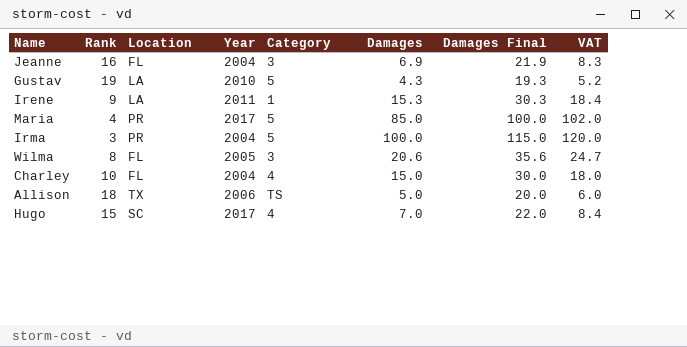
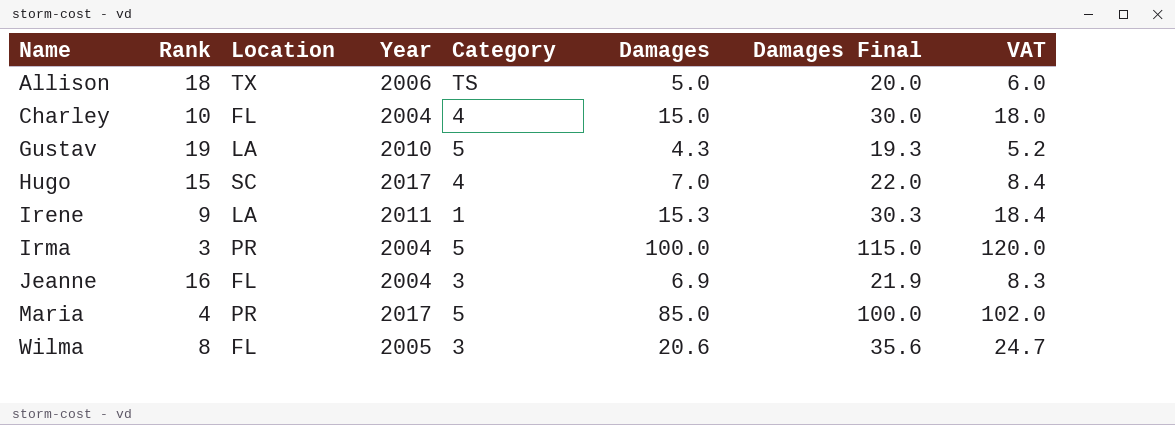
row order: none -> Name ascending

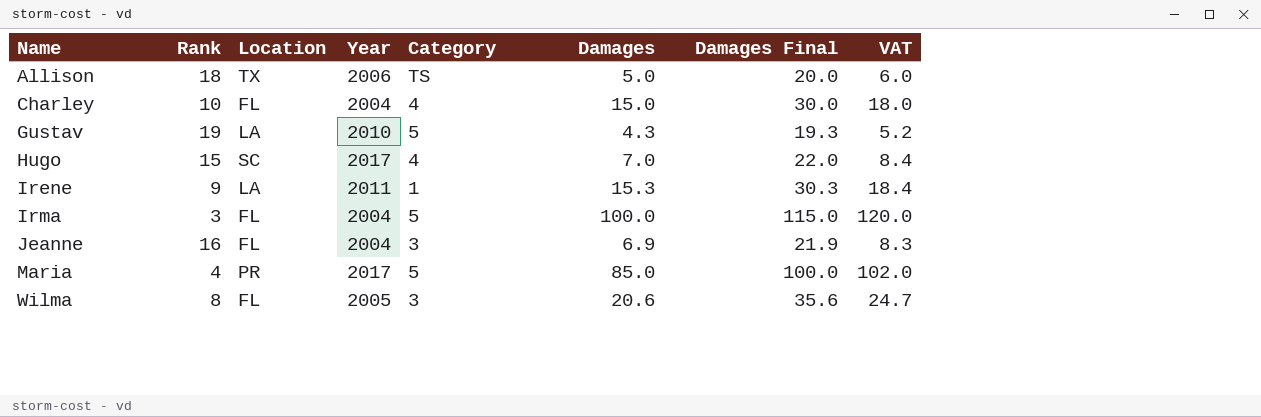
Irma | Location: PR -> FL

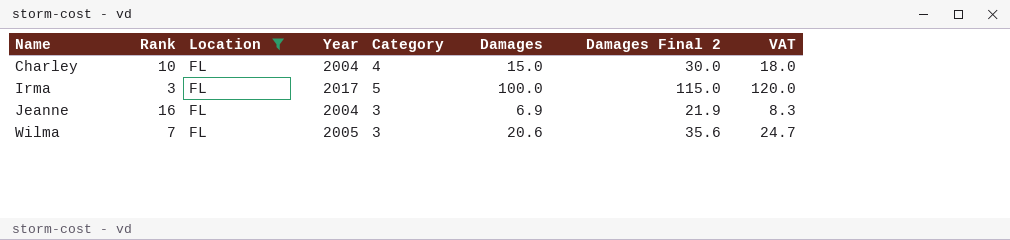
filter: none -> Location = FL
column name: Damages Final -> Damages Final 2
Irma | Year: 2004 -> 2017
Wilma | Rank: 8 -> 7

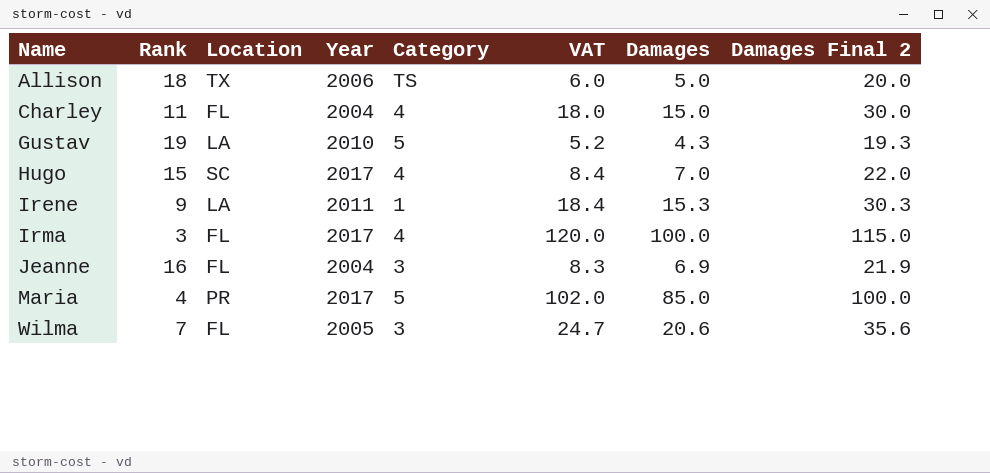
filter: Location = FL -> none
column VAT | position: 8 -> 6
Charley | Rank: 10 -> 11
Irma | Category: 5 -> 4

